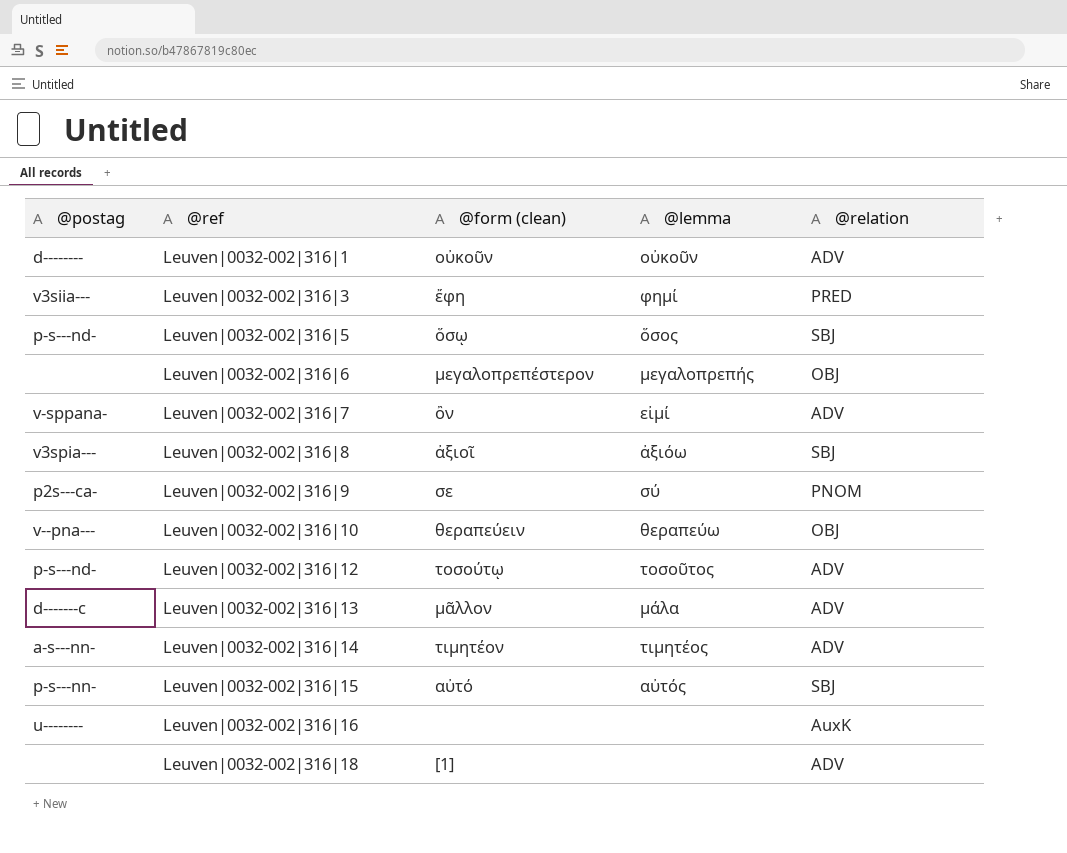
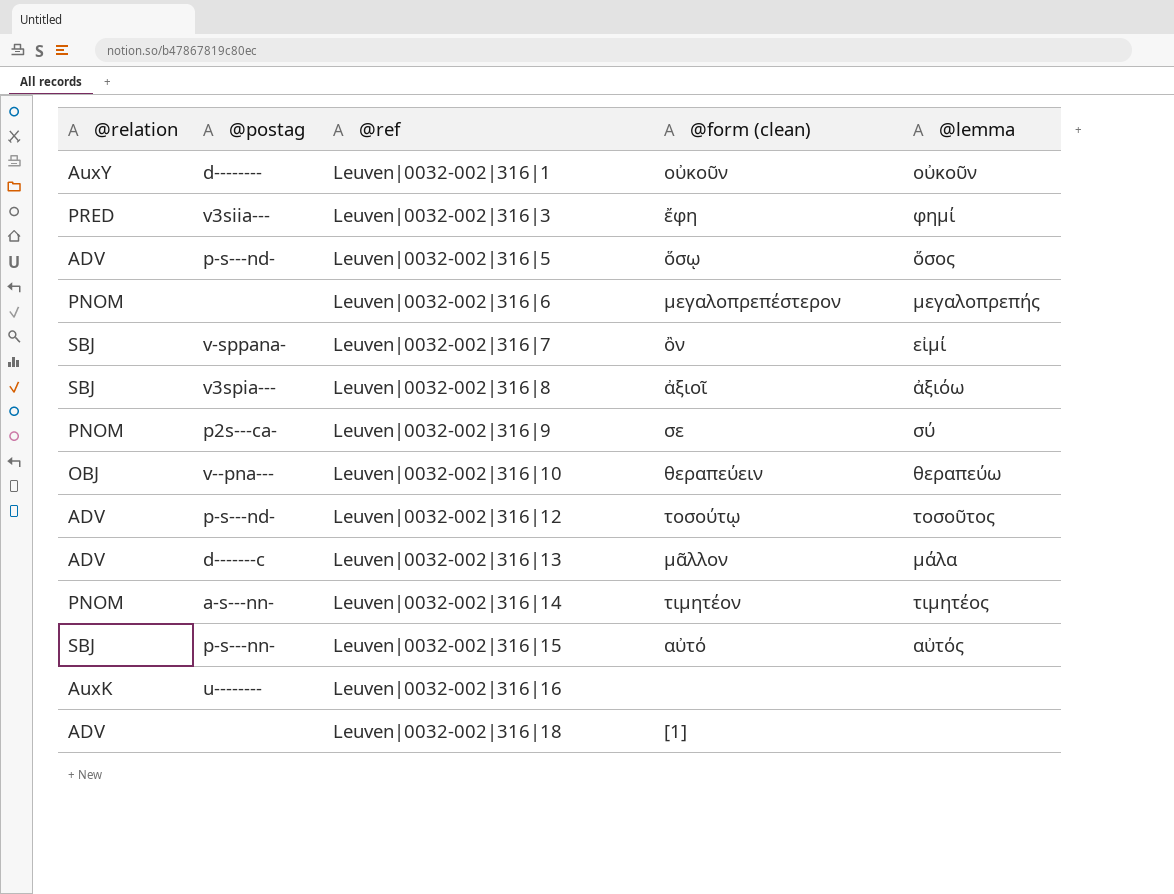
column @relation | position: 5 -> 1
Leuven|0032-002|316|1 | @relation: ADV -> AuxY
Leuven|0032-002|316|5 | @relation: SBJ -> ADV
Leuven|0032-002|316|6 | @relation: OBJ -> PNOM
Leuven|0032-002|316|7 | @relation: ADV -> SBJ
Leuven|0032-002|316|14 | @relation: ADV -> PNOM

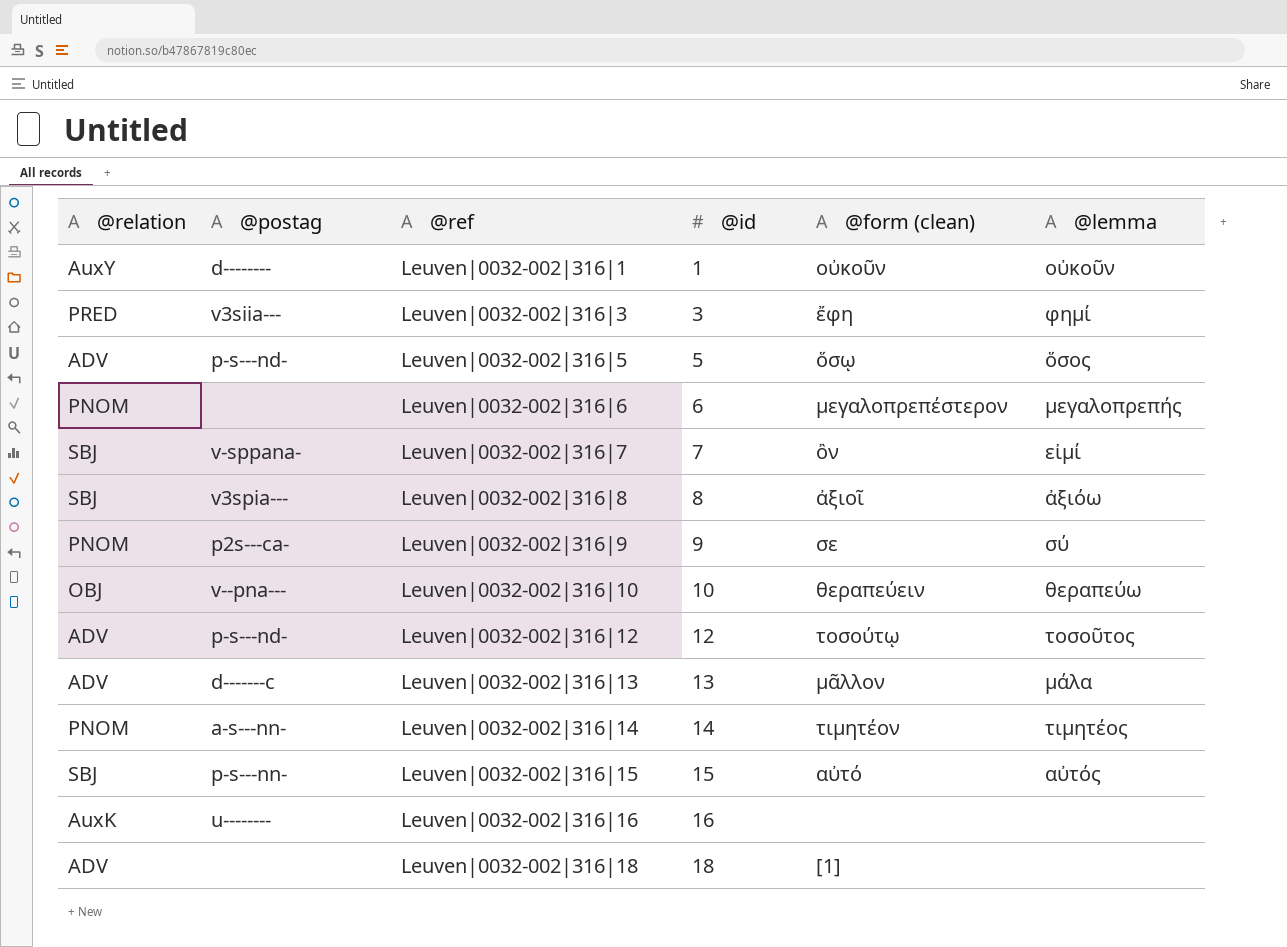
column @id | position: none -> 4

